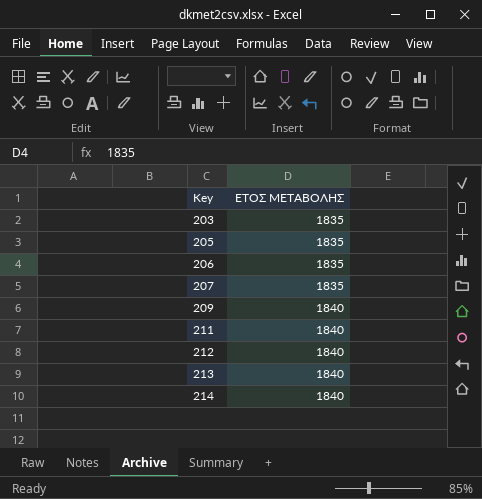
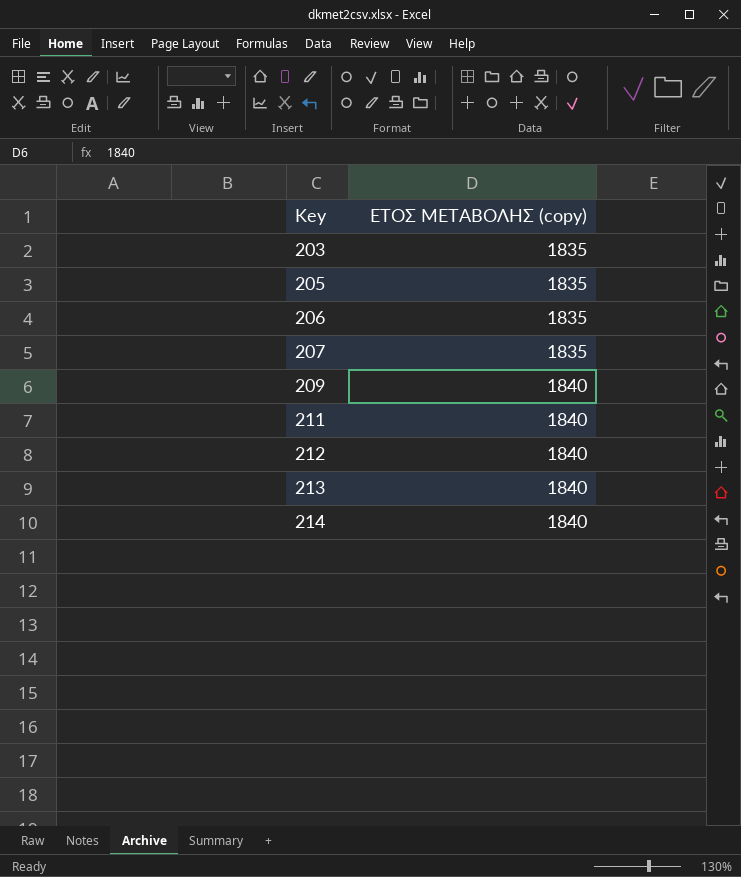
column name: ΕΤΟΣ ΜΕΤΑΒΟΛΗΣ -> ΕΤΟΣ ΜΕΤΑΒΟΛΗΣ (copy)

